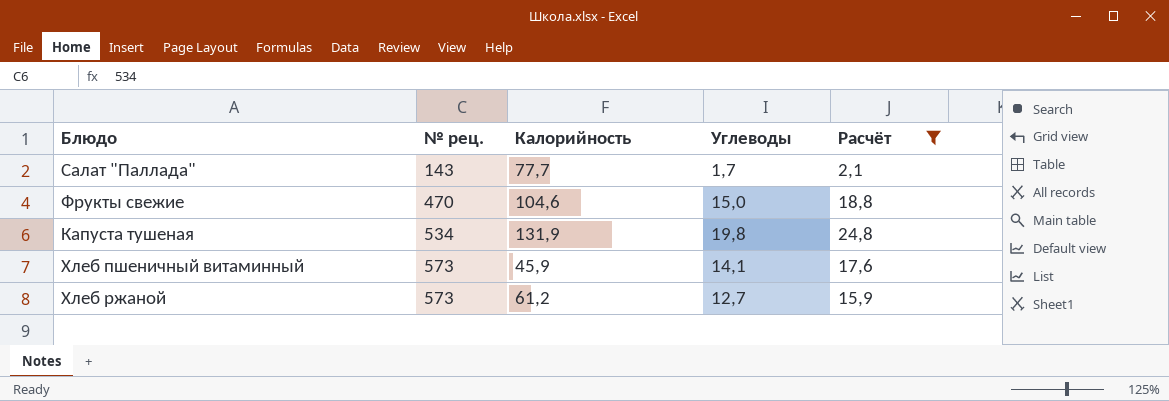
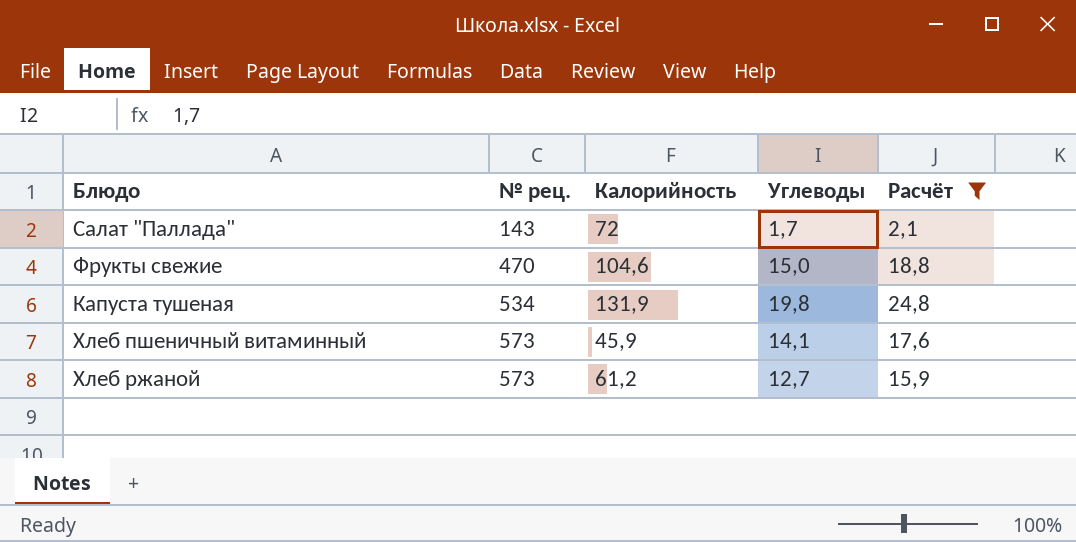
Салат "Паллада" | Калорийность: 77,7 -> 72

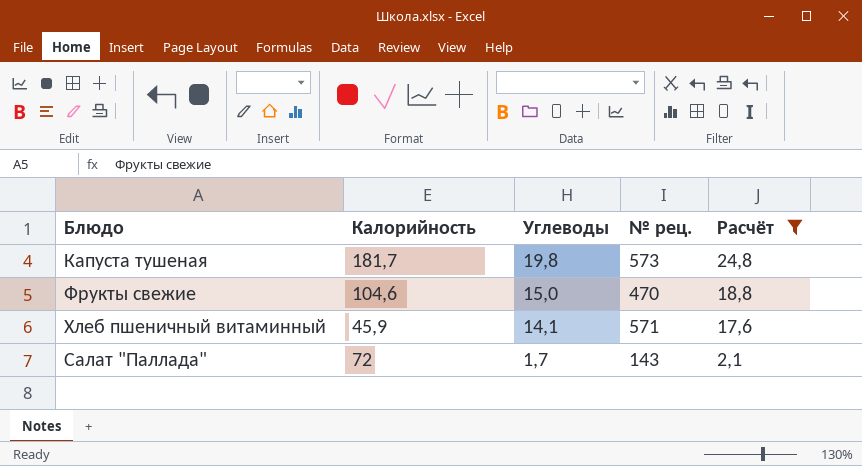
row order: № рец. ascending -> Углеводы descending
column № рец. | position: 2 -> 4
row Хлеб ржаной: 573 | 61,2 | 12,7 | 15,9 -> none
Капуста тушеная | Калорийность: 131,9 -> 181,7
Капуста тушеная | № рец.: 534 -> 573
Хлеб пшеничный витаминный | № рец.: 573 -> 571

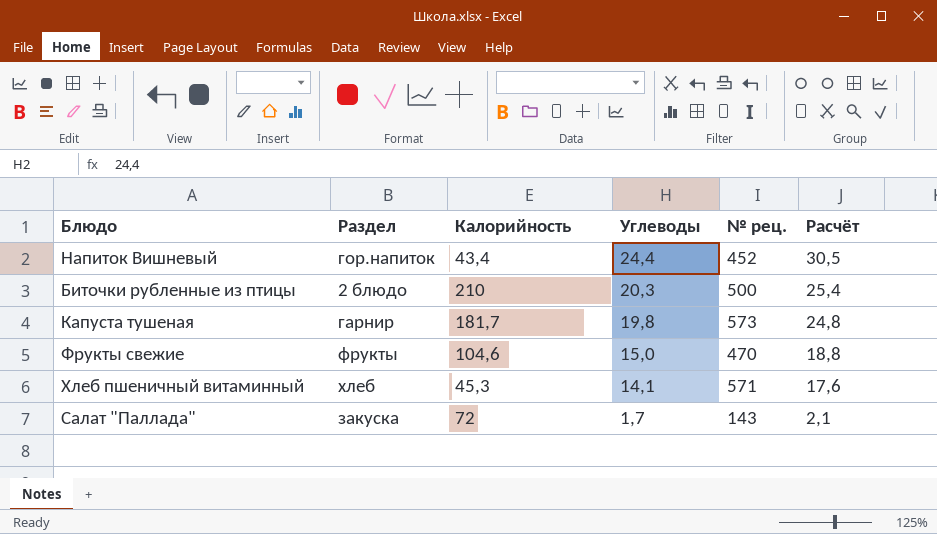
filter: Расчёт <= 24,8 -> none
column Раздел | position: none -> 2
Хлеб пшеничный витаминный | Калорийность: 45,9 -> 45,3

